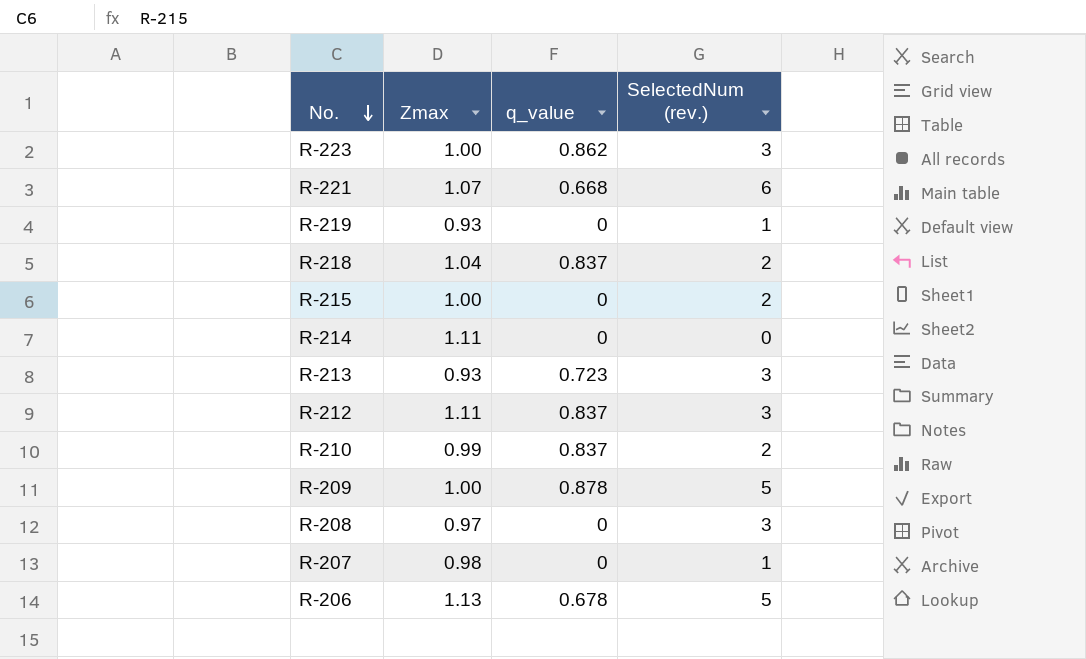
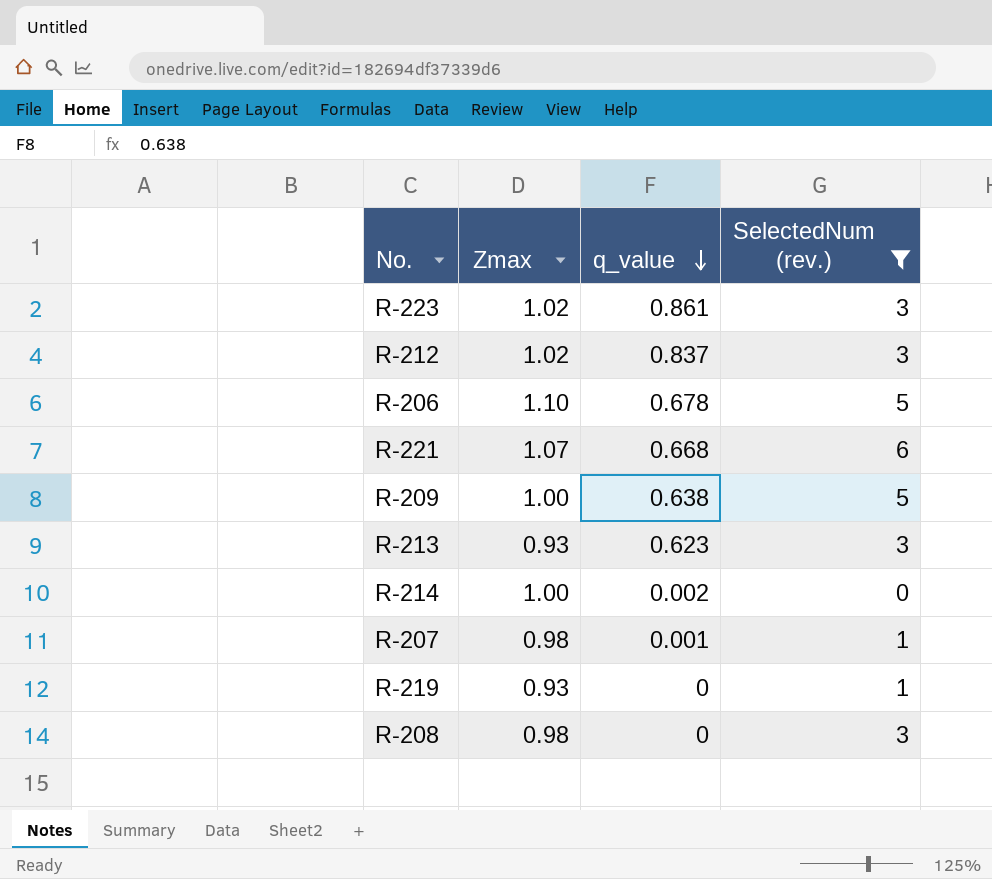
filter: none -> SelectedNum (rev.) != 2
row order: No. descending -> q_value descending
R-223 | Zmax: 1.00 -> 1.02
R-223 | q_value: 0.862 -> 0.861
R-212 | Zmax: 1.11 -> 1.02
R-206 | Zmax: 1.13 -> 1.10
R-209 | q_value: 0.878 -> 0.638
R-213 | q_value: 0.723 -> 0.623
R-214 | Zmax: 1.11 -> 1.00
R-214 | q_value: 0 -> 0.002
R-207 | q_value: 0 -> 0.001
R-208 | Zmax: 0.97 -> 0.98

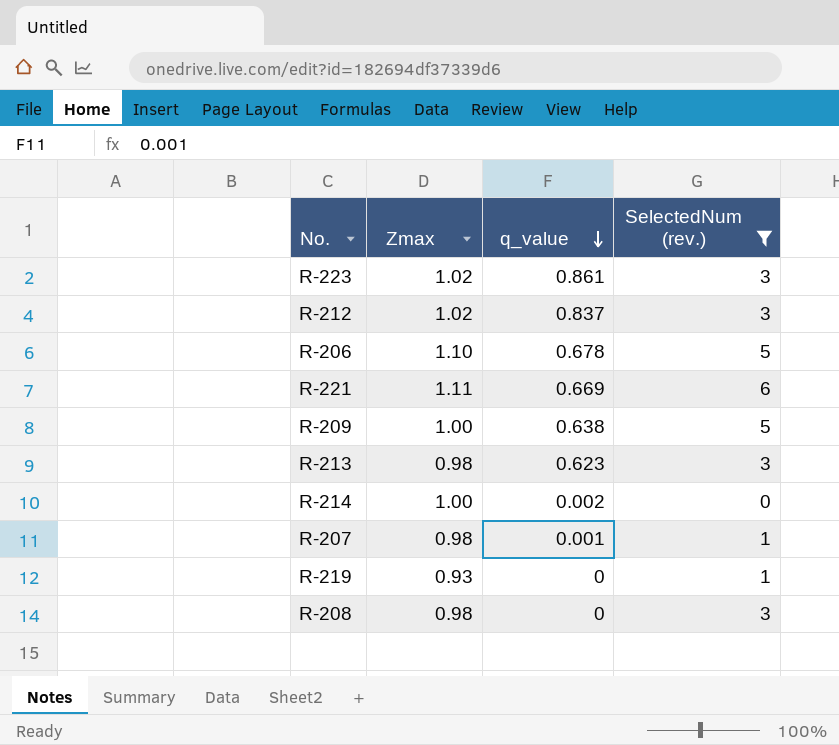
R-221 | Zmax: 1.07 -> 1.11
R-221 | q_value: 0.668 -> 0.669
R-213 | Zmax: 0.93 -> 0.98

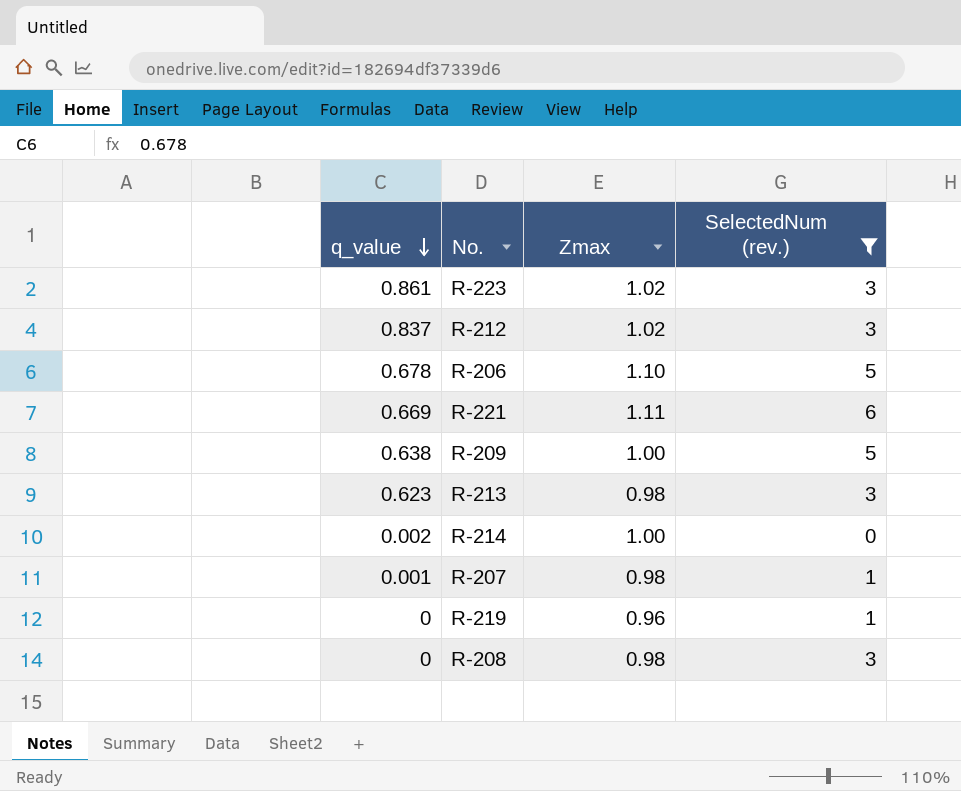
column q_value | position: 3 -> 1
R-219 | Zmax: 0.93 -> 0.96

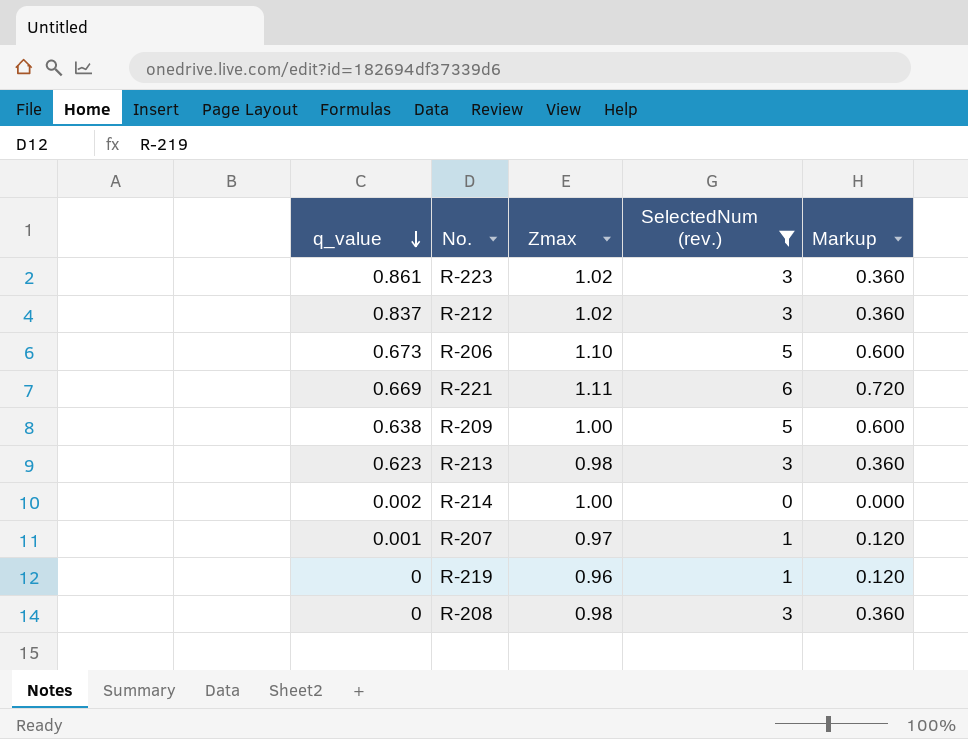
column Markup | formula: none -> [SelectedNum (rev.)] * 0.12
R-206 | q_value: 0.678 -> 0.673
R-207 | Zmax: 0.98 -> 0.97

